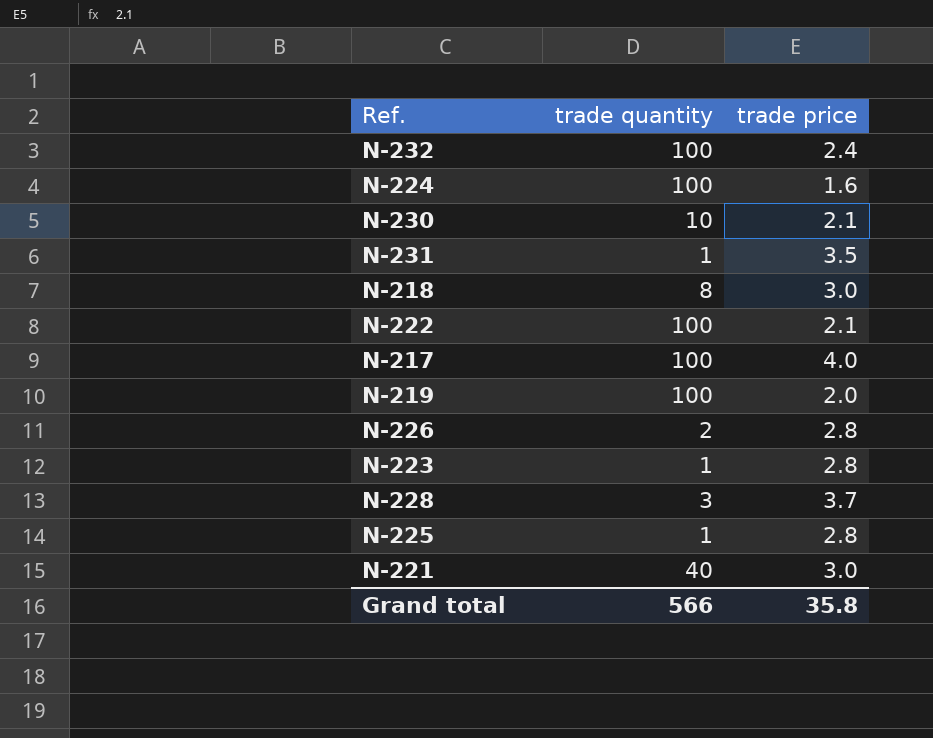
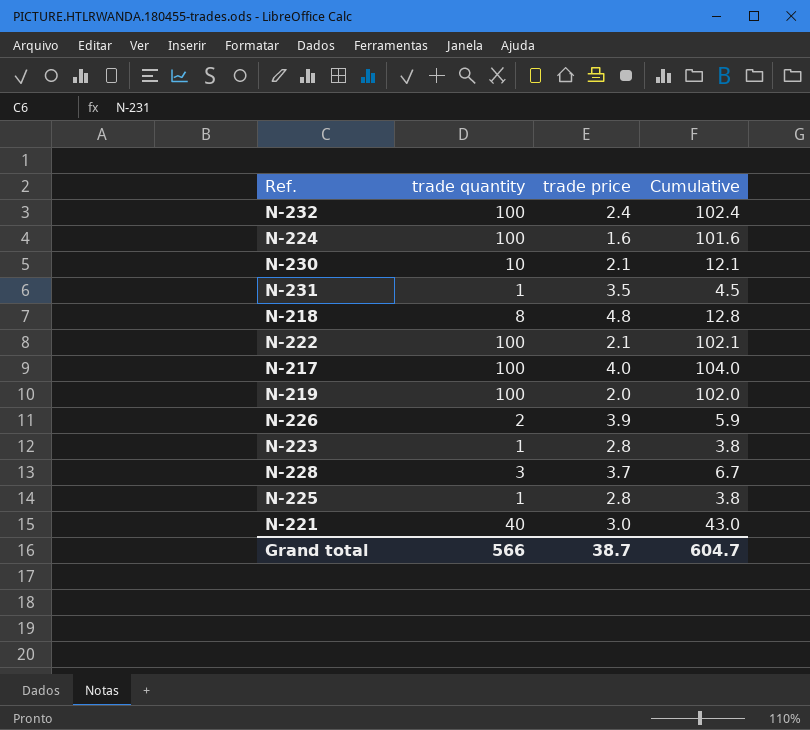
column Cumulative | formula: none -> [trade quantity] + [trade price]
N-218 | trade price: 3.0 -> 4.8
N-226 | trade price: 2.8 -> 3.9
Grand total | trade price: 35.8 -> 38.7

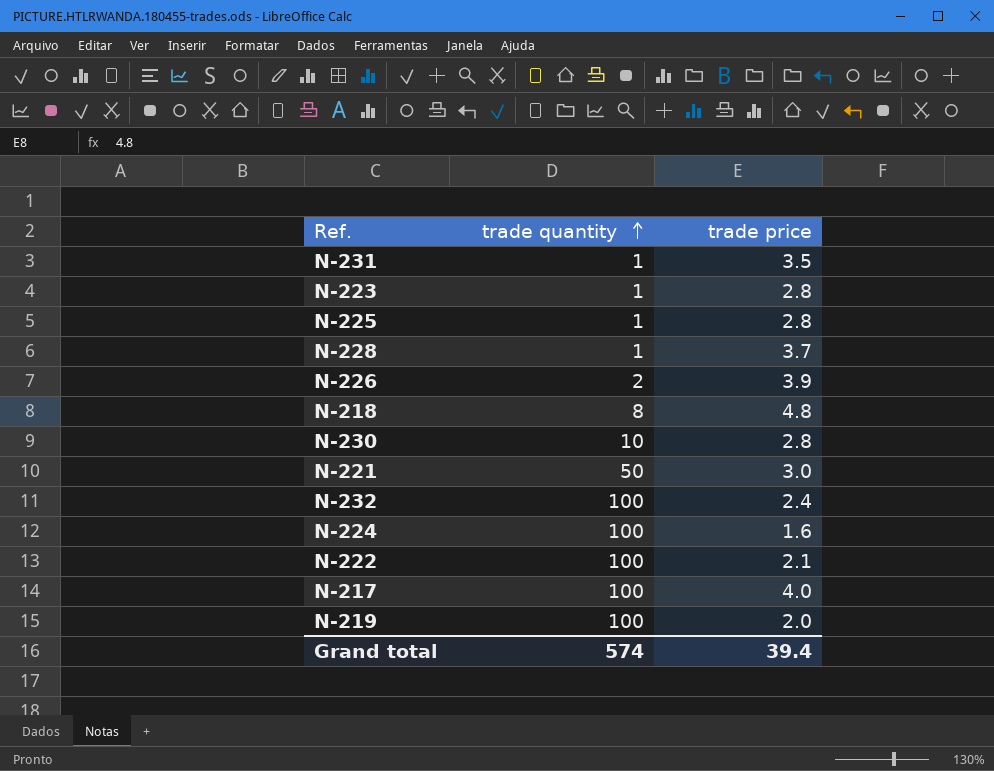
row order: none -> trade quantity ascending
column Cumulative | formula: [trade quantity] + [trade price] -> none
N-228 | trade quantity: 3 -> 1
N-230 | trade price: 2.1 -> 2.8
N-221 | trade quantity: 40 -> 50
Grand total | trade quantity: 566 -> 574
Grand total | trade price: 38.7 -> 39.4

